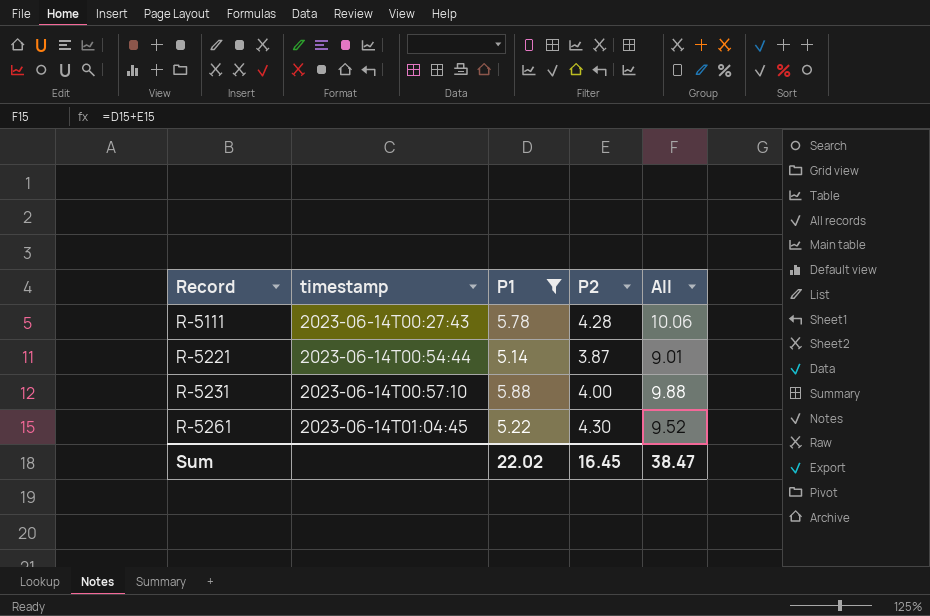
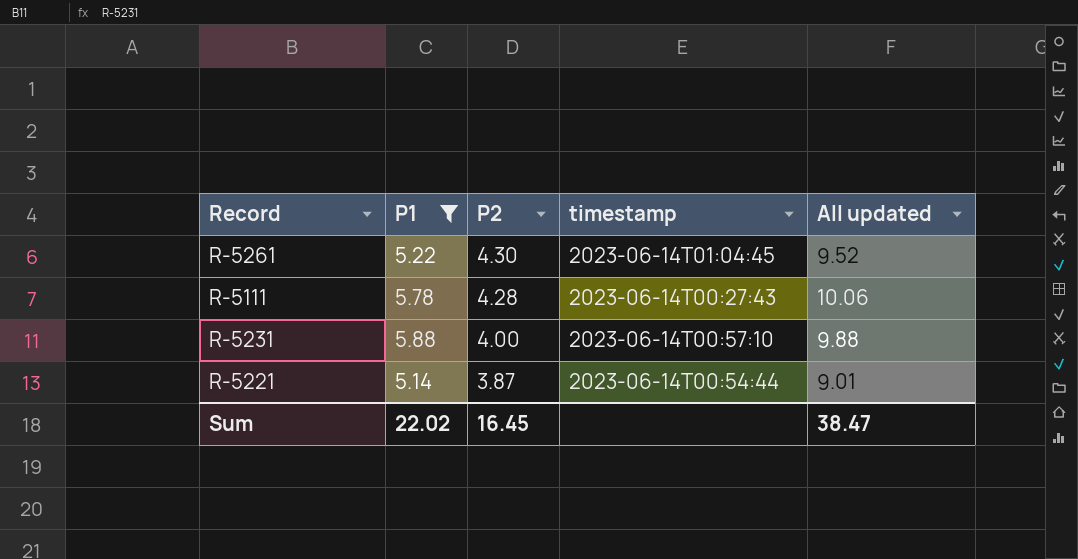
row order: Record ascending -> P2 descending
column timestamp | position: 2 -> 4
column name: All -> All updated

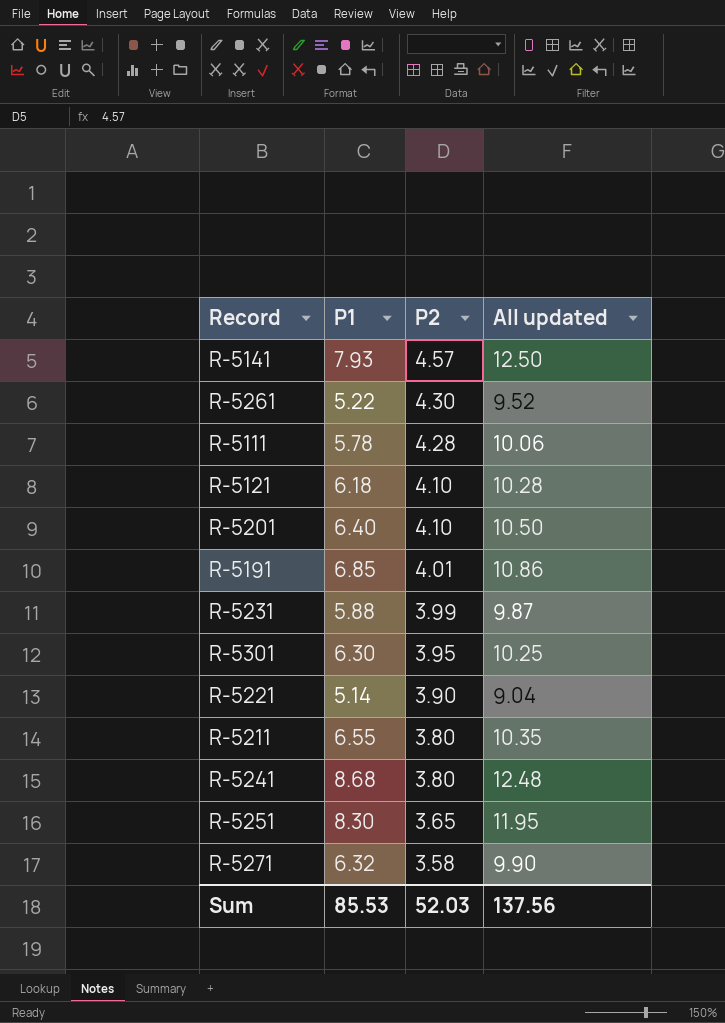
filter: P1 <= 5.88 -> none
column timestamp | position: 4 -> none
R-5231 | P2: 4.00 -> 3.99
R-5231 | All updated: 9.88 -> 9.87
R-5221 | P2: 3.87 -> 3.90
R-5221 | All updated: 9.01 -> 9.04
Sum | P1: 22.02 -> 85.53
Sum | P2: 16.45 -> 52.03
Sum | All updated: 38.47 -> 137.56

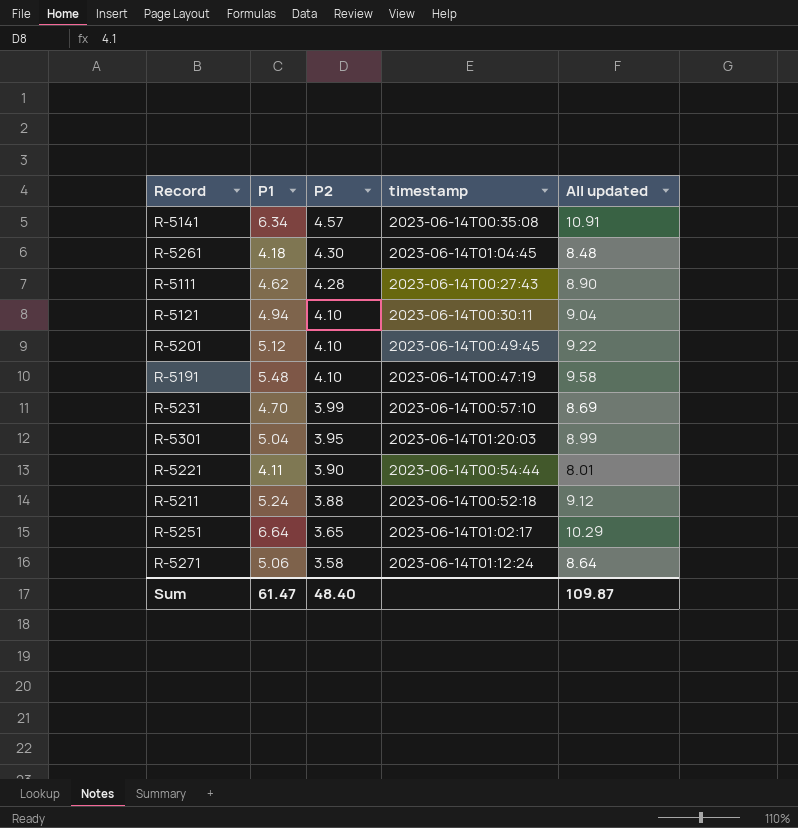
column timestamp | position: none -> 4
row R-5241: 8.68 | 3.80 | 12.48 -> none
R-5141 | P1: 7.93 -> 6.34
R-5141 | All updated: 12.50 -> 10.91
R-5261 | P1: 5.22 -> 4.18
R-5261 | All updated: 9.52 -> 8.48
R-5111 | P1: 5.78 -> 4.62
R-5111 | All updated: 10.06 -> 8.90
R-5121 | P1: 6.18 -> 4.94
R-5121 | All updated: 10.28 -> 9.04
R-5201 | P1: 6.40 -> 5.12
R-5201 | All updated: 10.50 -> 9.22
R-5191 | P1: 6.85 -> 5.48
R-5191 | P2: 4.01 -> 4.10
R-5191 | All updated: 10.86 -> 9.58
R-5231 | P1: 5.88 -> 4.70
R-5231 | All updated: 9.87 -> 8.69
R-5301 | P1: 6.30 -> 5.04
R-5301 | All updated: 10.25 -> 8.99
R-5221 | P1: 5.14 -> 4.11
R-5221 | All updated: 9.04 -> 8.01
R-5211 | P1: 6.55 -> 5.24
R-5211 | P2: 3.80 -> 3.88
R-5211 | All updated: 10.35 -> 9.12
R-5251 | P1: 8.30 -> 6.64
R-5251 | All updated: 11.95 -> 10.29
R-5271 | P1: 6.32 -> 5.06
R-5271 | All updated: 9.90 -> 8.64
Sum | P1: 85.53 -> 61.47
Sum | P2: 52.03 -> 48.40
Sum | All updated: 137.56 -> 109.87

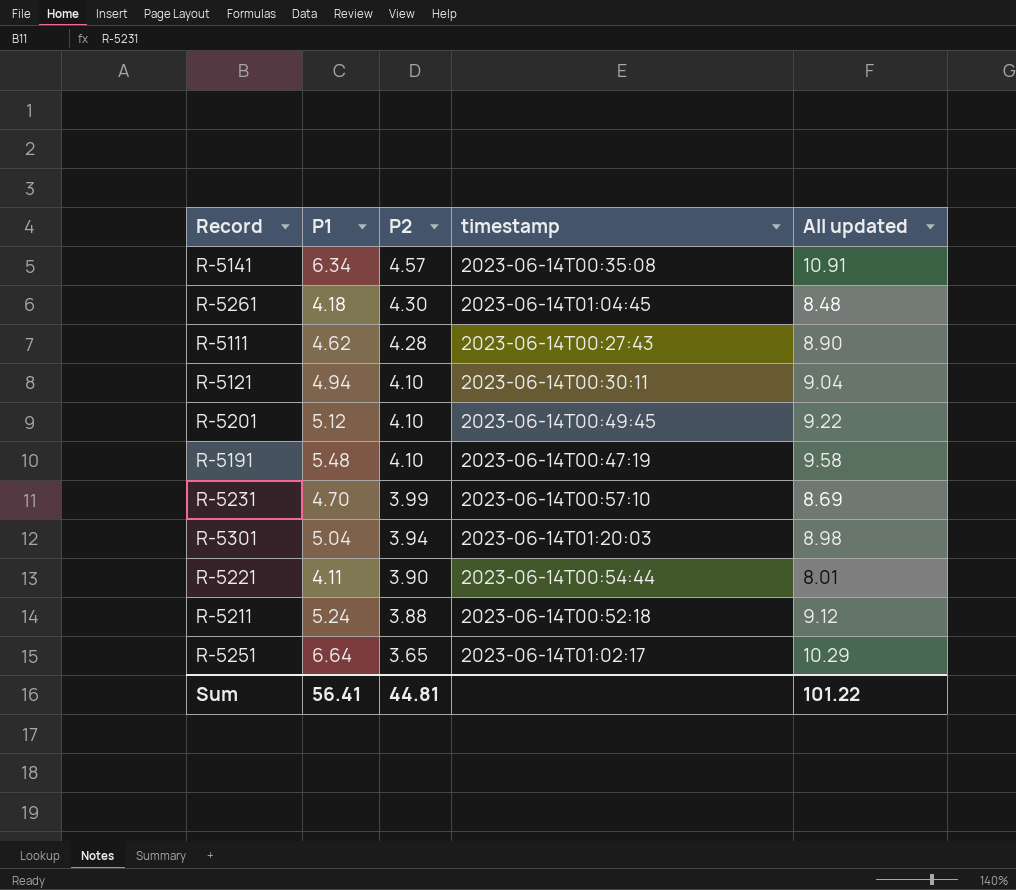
row R-5271: 5.06 | 3.58 | 2023-06-14T01:12:24 | 8.64 -> none
R-5301 | P2: 3.95 -> 3.94
R-5301 | All updated: 8.99 -> 8.98
Sum | P1: 61.47 -> 56.41
Sum | P2: 48.40 -> 44.81
Sum | All updated: 109.87 -> 101.22

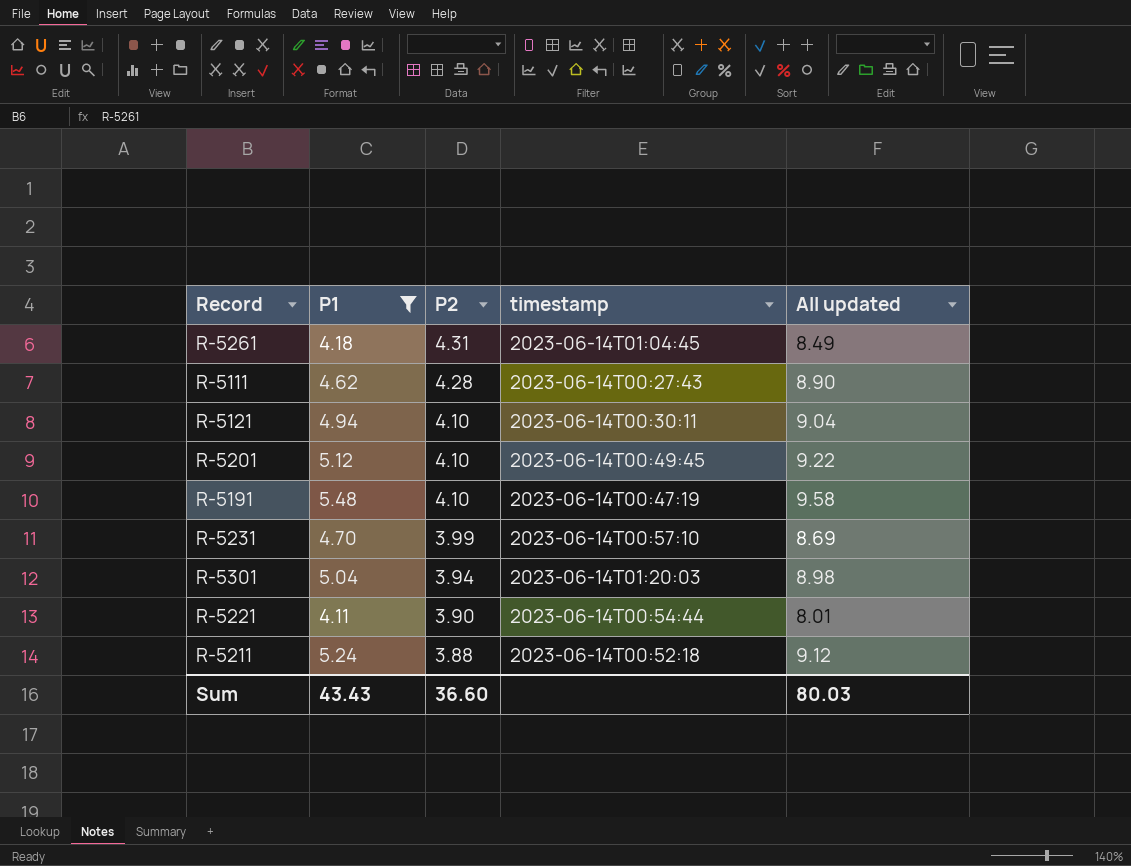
filter: none -> P1 <= 5.48
R-5261 | P2: 4.30 -> 4.31
R-5261 | All updated: 8.48 -> 8.49
Sum | P1: 56.41 -> 43.43
Sum | P2: 44.81 -> 36.60
Sum | All updated: 101.22 -> 80.03

